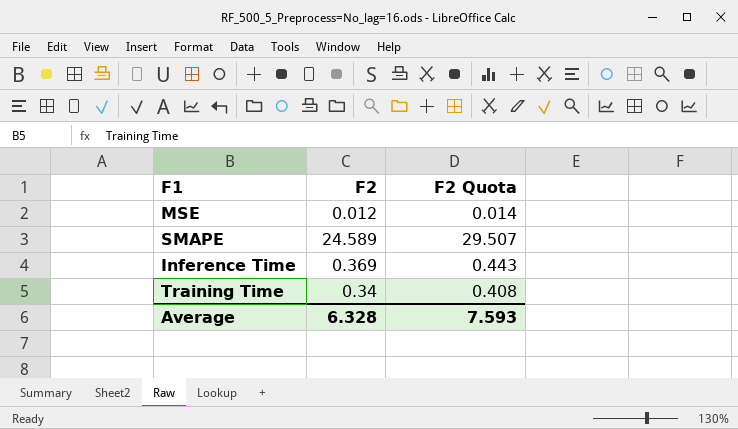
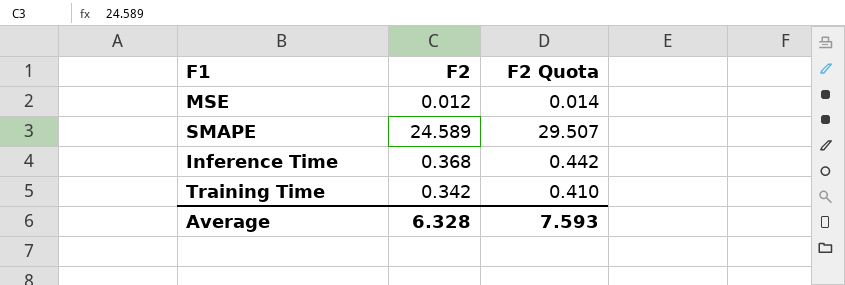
Inference Time | F2: 0.369 -> 0.368
Inference Time | F2 Quota: 0.443 -> 0.442
Training Time | F2: 0.34 -> 0.342
Training Time | F2 Quota: 0.408 -> 0.410

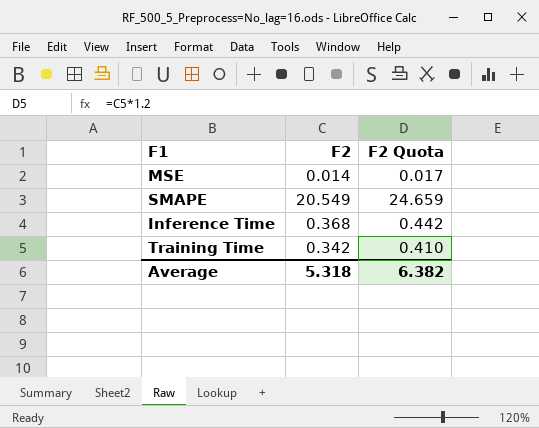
MSE | F2: 0.012 -> 0.014
MSE | F2 Quota: 0.014 -> 0.017
SMAPE | F2: 24.589 -> 20.549
SMAPE | F2 Quota: 29.507 -> 24.659
Average | F2: 6.328 -> 5.318
Average | F2 Quota: 7.593 -> 6.382

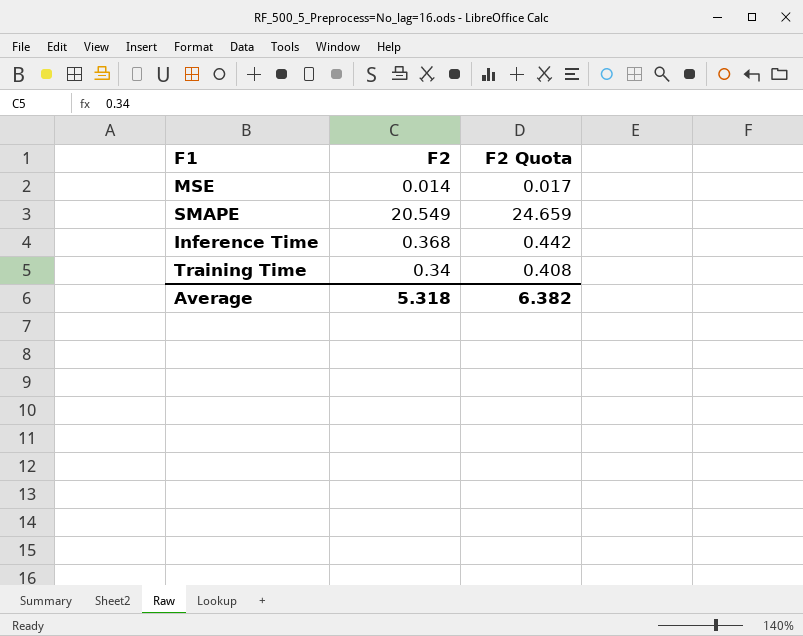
Training Time | F2: 0.342 -> 0.34
Training Time | F2 Quota: 0.410 -> 0.408

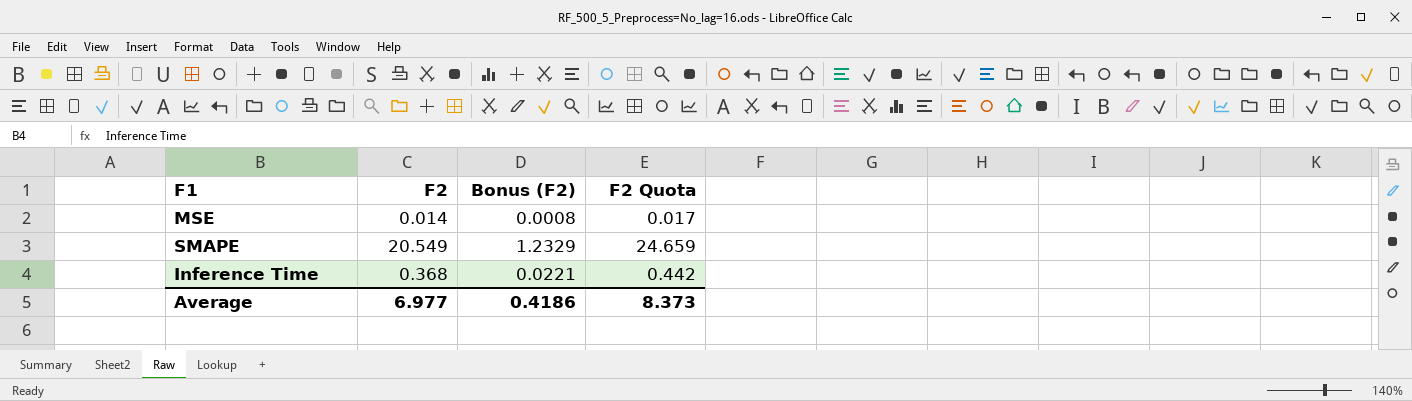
column Bonus (F2) | formula: none -> [F2] * 0.06
row Training Time: 0.34 | 0.408 -> none
Average | F2: 5.318 -> 6.977
Average | F2 Quota: 6.382 -> 8.373

